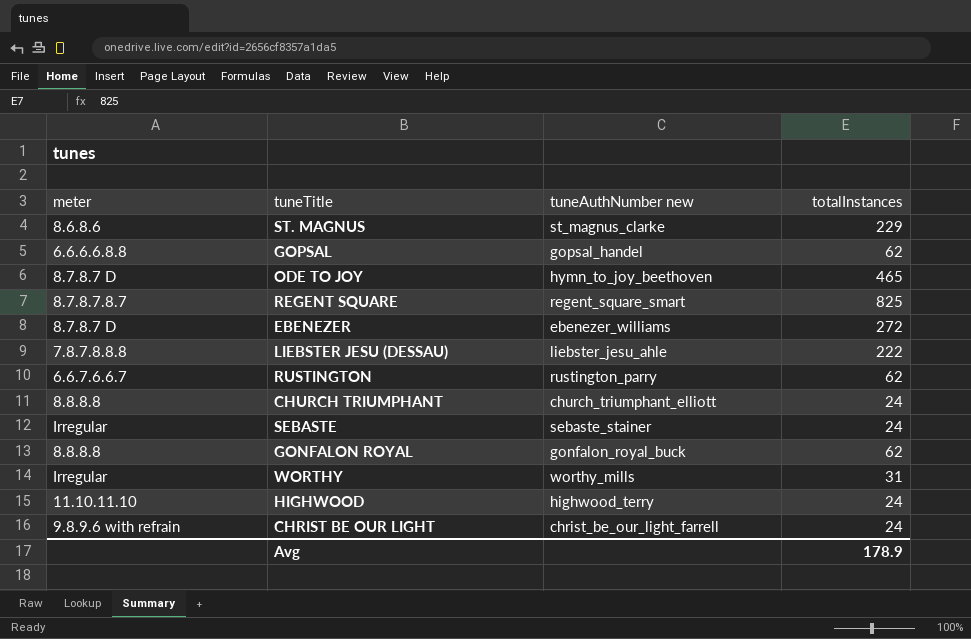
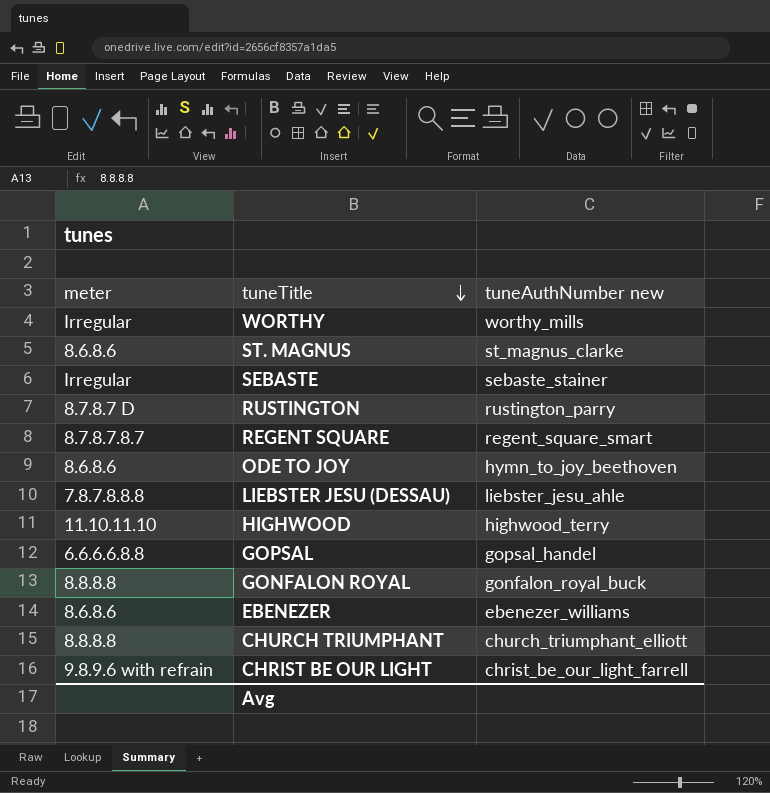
row order: none -> tuneTitle descending
column totalInstances | position: 4 -> none
RUSTINGTON | meter: 6.6.7.6.6.7 -> 8.7.8.7 D
ODE TO JOY | meter: 8.7.8.7 D -> 8.6.8.6
EBENEZER | meter: 8.7.8.7 D -> 8.6.8.6

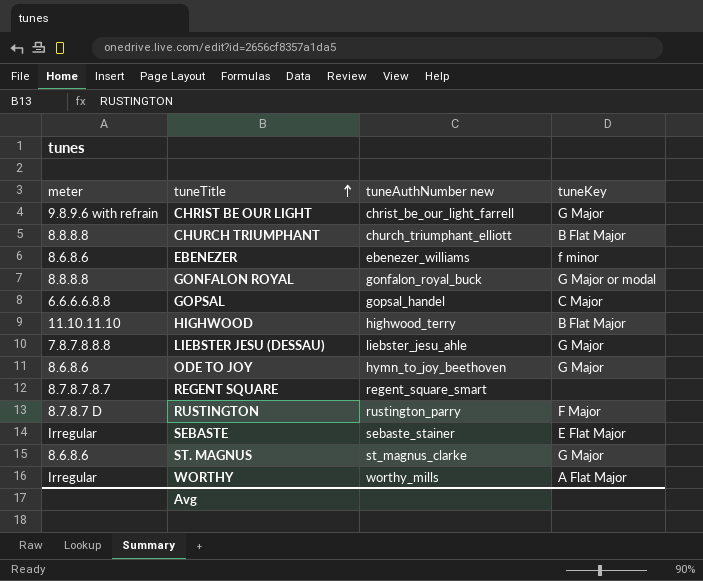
row order: tuneTitle descending -> tuneTitle ascending
column tuneKey | position: none -> 4

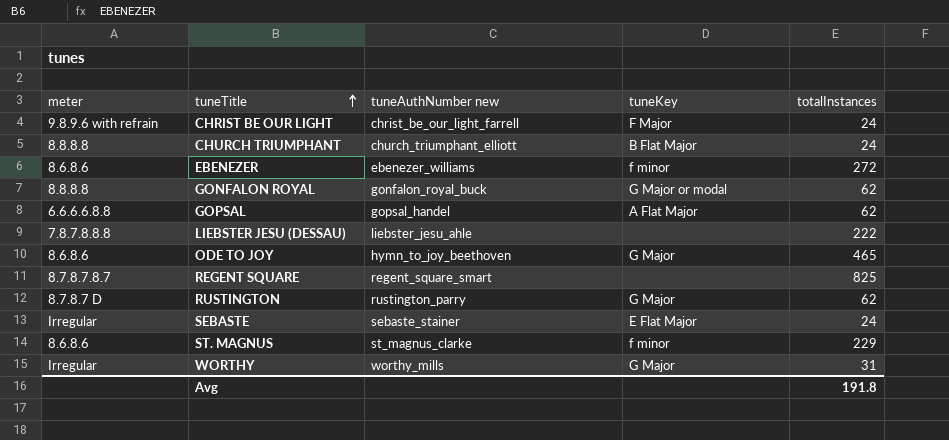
column totalInstances | position: none -> 5
row HIGHWOOD: 11.10.11.10 | highwood_terry | B Flat Major -> none
CHRIST BE OUR LIGHT | tuneKey: G Major -> F Major
GOPSAL | tuneKey: C Major -> A Flat Major
LIEBSTER JESU (DESSAU) | tuneKey: G Major -> none
RUSTINGTON | tuneKey: F Major -> G Major
ST. MAGNUS | tuneKey: G Major -> f minor
WORTHY | tuneKey: A Flat Major -> G Major

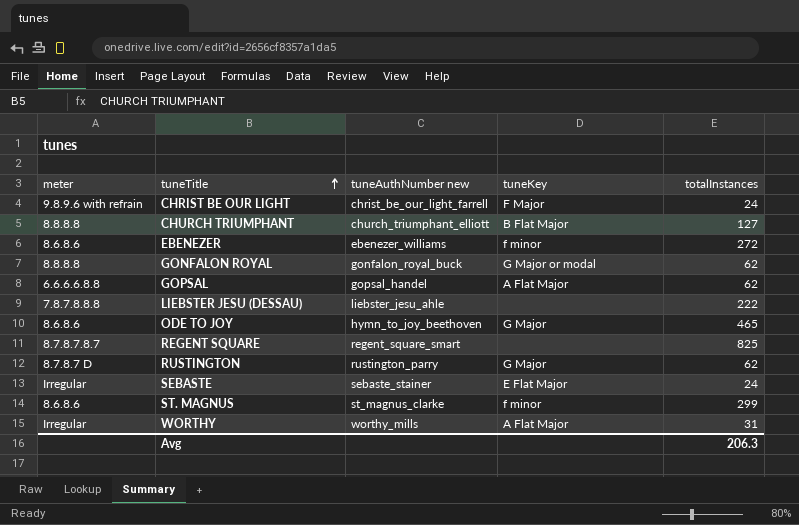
CHURCH TRIUMPHANT | totalInstances: 24 -> 127
ST. MAGNUS | totalInstances: 229 -> 299
WORTHY | tuneKey: G Major -> A Flat Major
Avg | totalInstances: 191.8 -> 206.3

